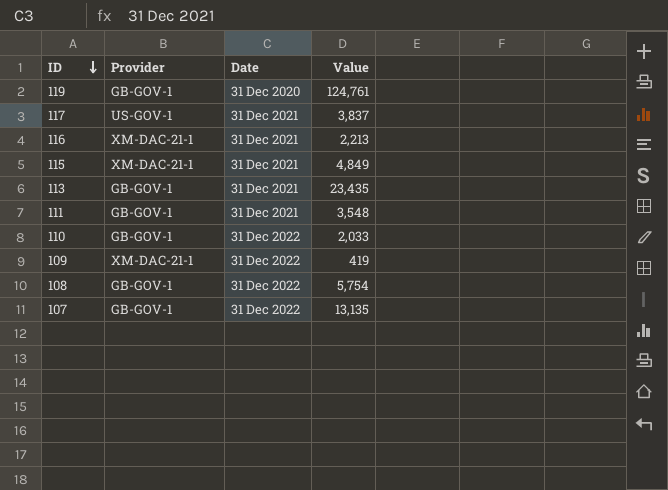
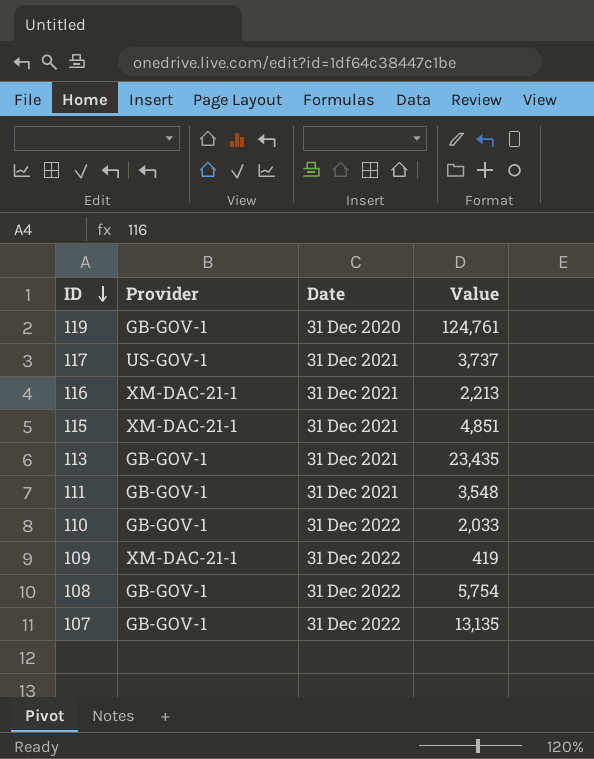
117 | Value: 3,837 -> 3,737
115 | Value: 4,849 -> 4,851

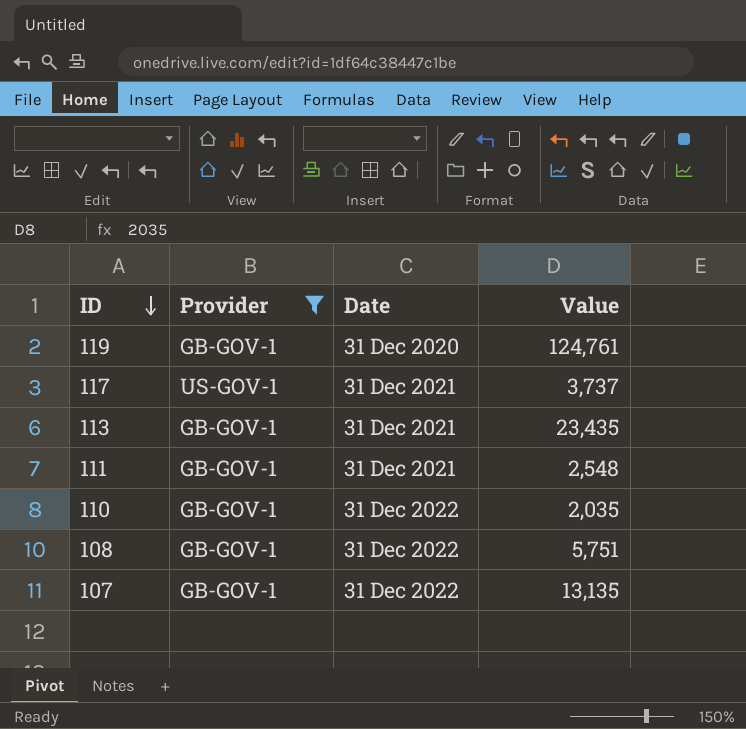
filter: none -> Provider != XM-DAC-21-1
111 | Value: 3,548 -> 2,548
110 | Value: 2,033 -> 2,035
108 | Value: 5,754 -> 5,751

